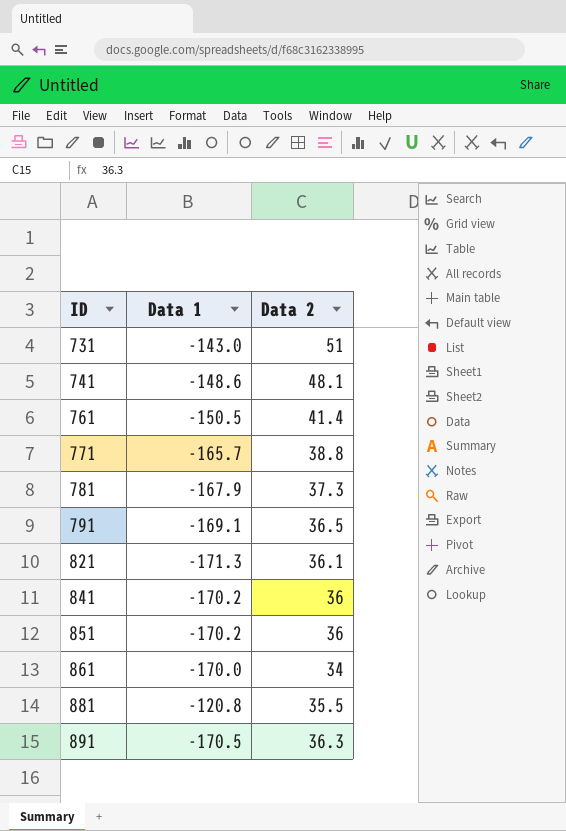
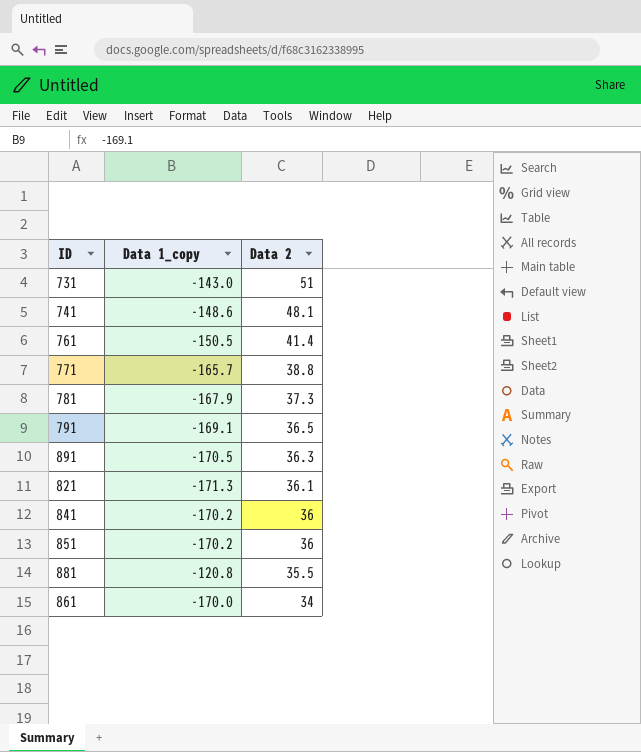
row order: ID ascending -> Data 2 descending
column name: Data 1 -> Data 1_copy

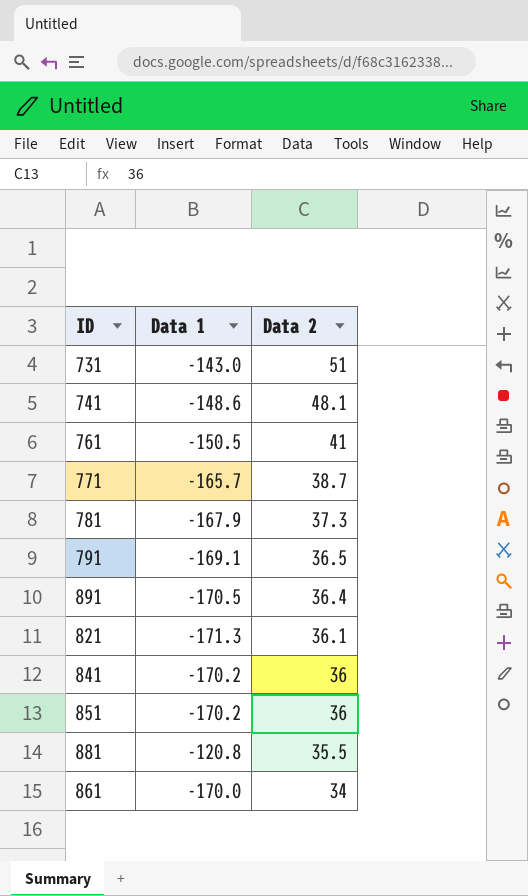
column name: Data 1_copy -> Data 1
761 | Data 2: 41.4 -> 41
771 | Data 2: 38.8 -> 38.7
891 | Data 2: 36.3 -> 36.4

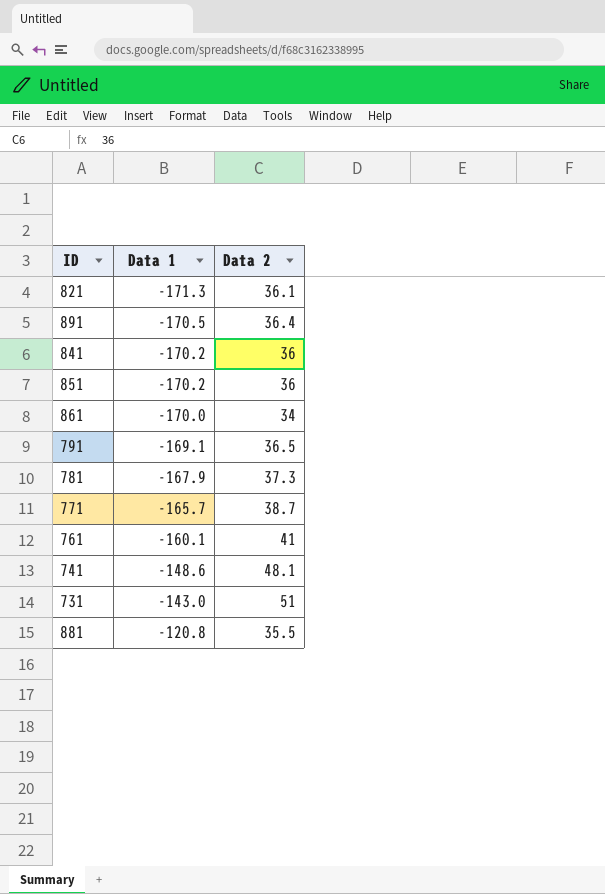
row order: Data 2 descending -> Data 1 ascending
761 | Data 1: -150.5 -> -160.1

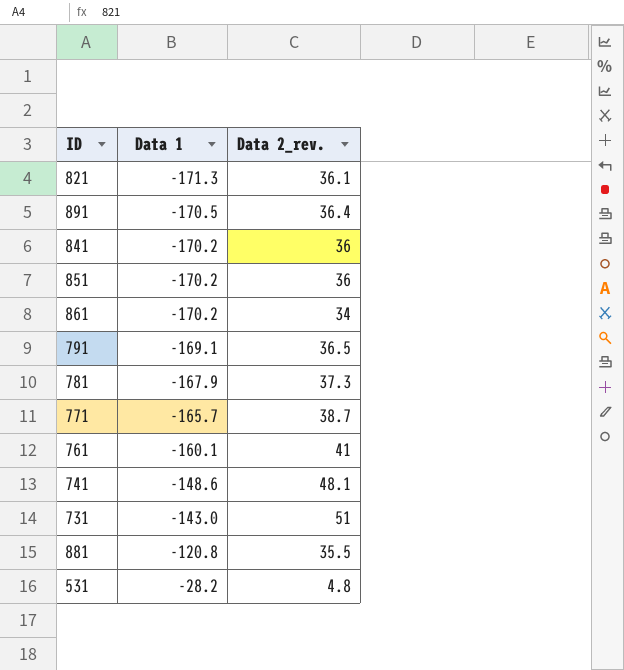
column name: Data 2 -> Data 2_rev.
861 | Data 1: -170.0 -> -170.2
row 531: none -> -28.2 | 4.8

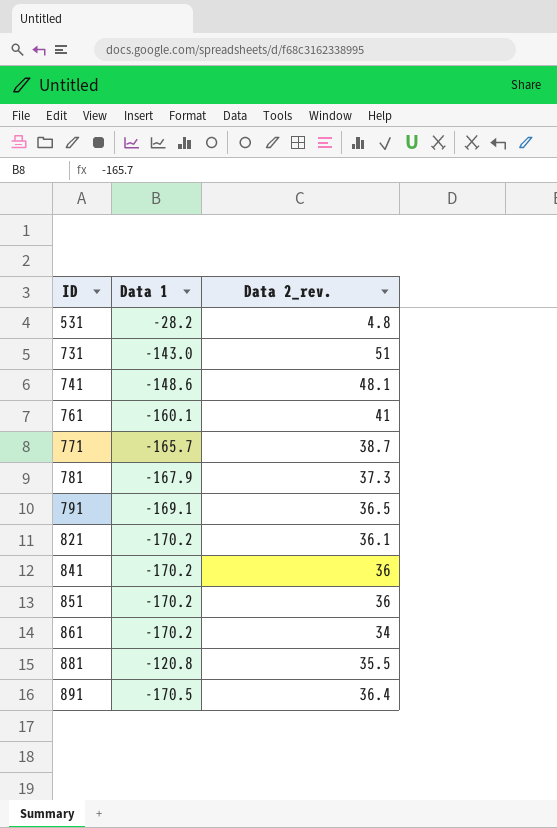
row order: Data 1 ascending -> ID ascending
821 | Data 1: -171.3 -> -170.2

